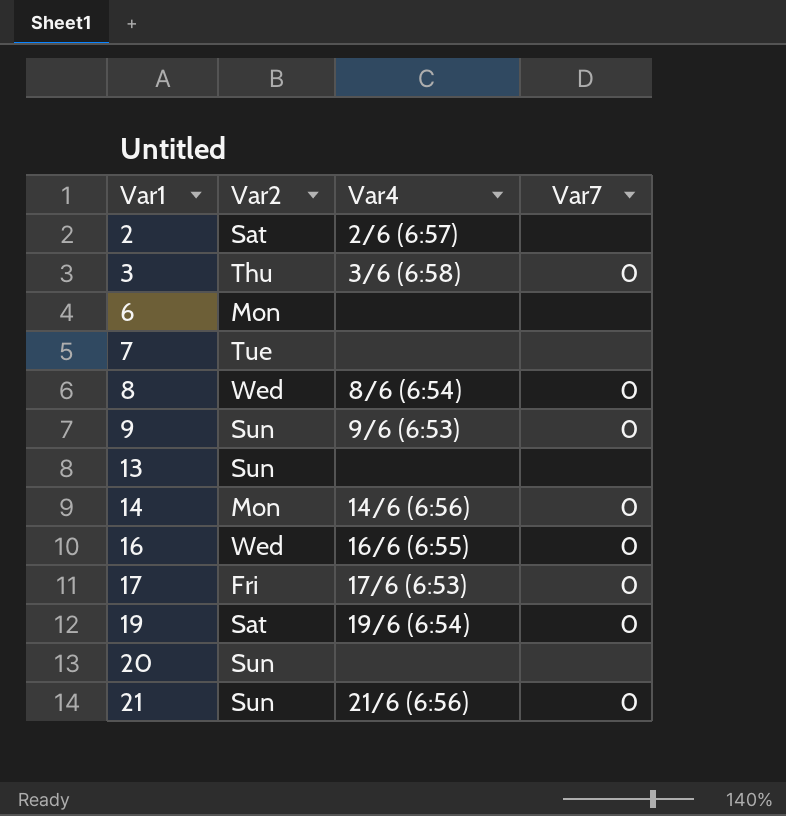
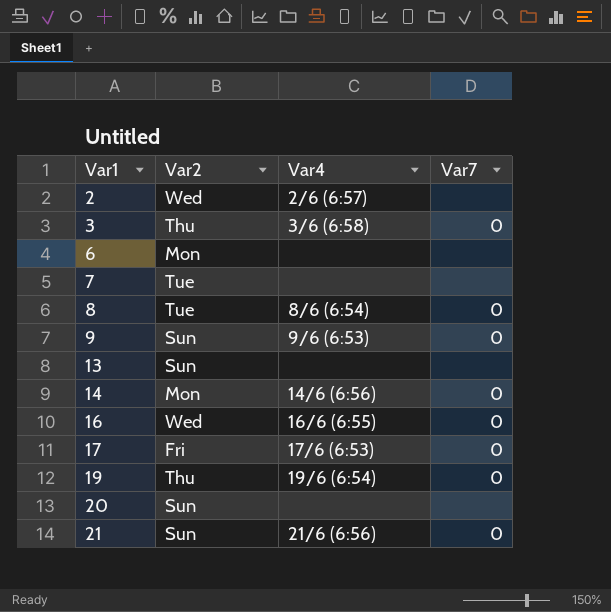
2 | Var2: Sat -> Wed
8 | Var2: Wed -> Tue
19 | Var2: Sat -> Thu

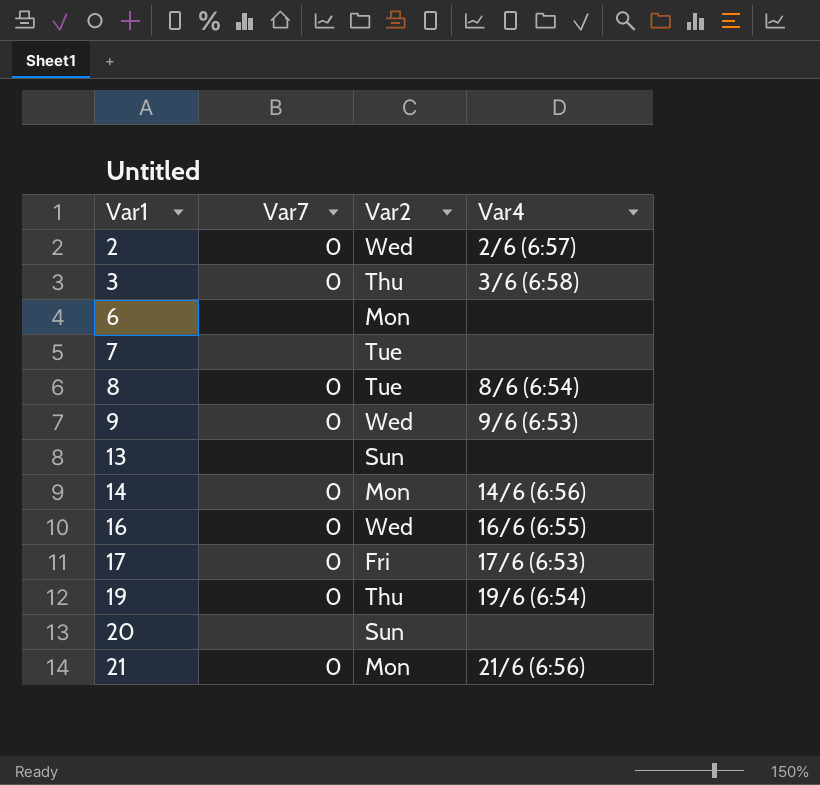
column Var7 | position: 4 -> 2
2 | Var7: none -> 0
9 | Var2: Sun -> Wed
21 | Var2: Sun -> Mon

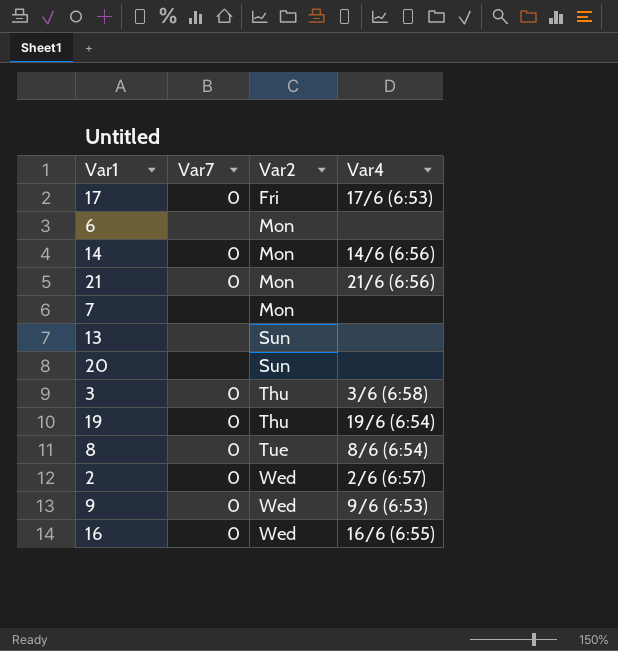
row order: Var1 ascending -> Var2 ascending
7 | Var2: Tue -> Mon

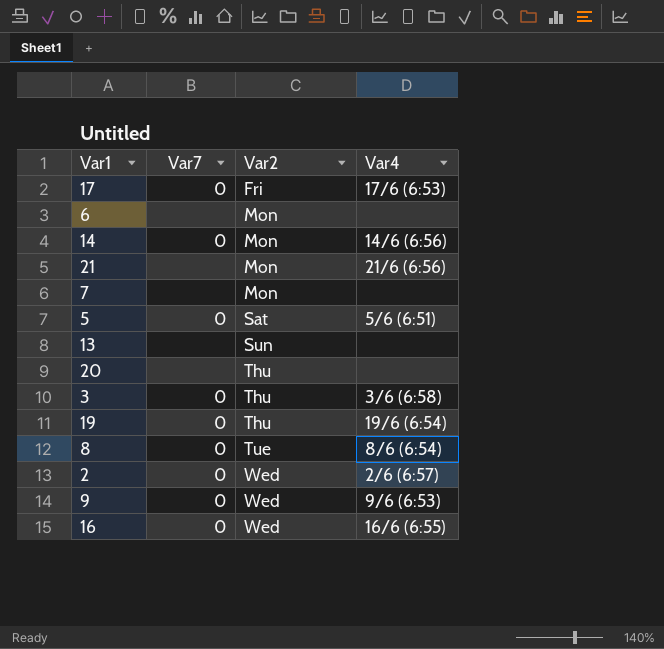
21 | Var7: 0 -> none
row 5: none -> 0 | Sat | 5/6 (6:51)
20 | Var2: Sun -> Thu

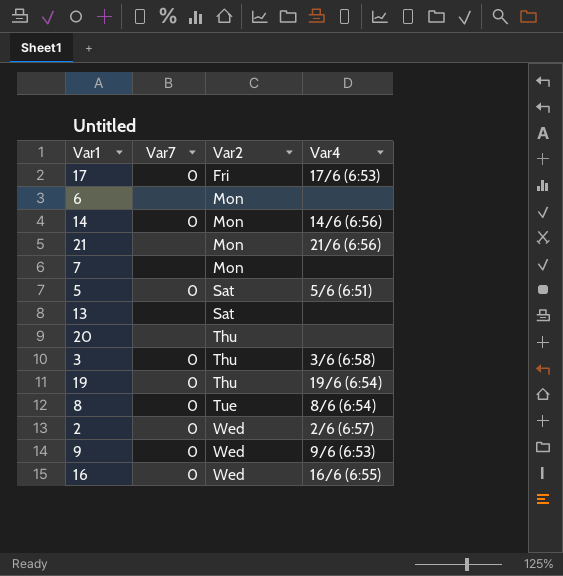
13 | Var2: Sun -> Sat

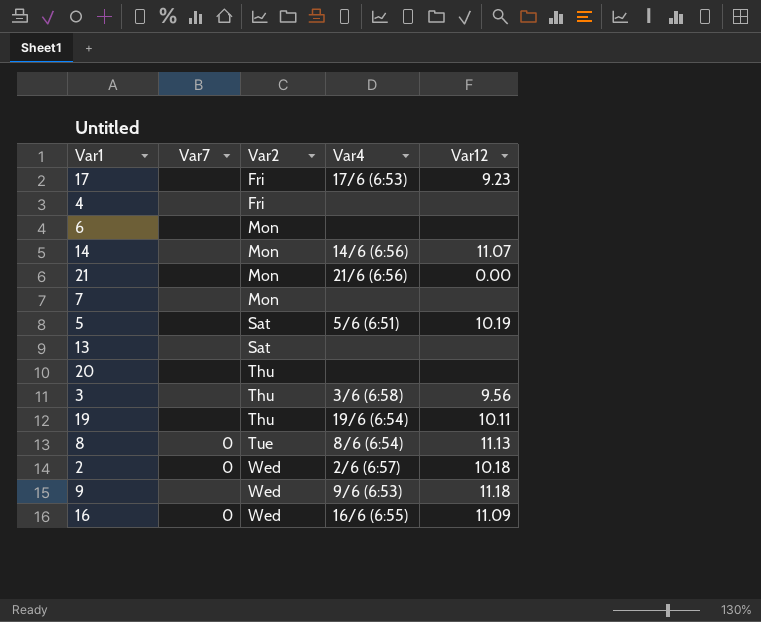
column Var12 | position: none -> 5
17 | Var7: 0 -> none
row 4: none -> none | Fri | none | none
14 | Var7: 0 -> none
5 | Var7: 0 -> none
3 | Var7: 0 -> none
19 | Var7: 0 -> none
9 | Var7: 0 -> none

